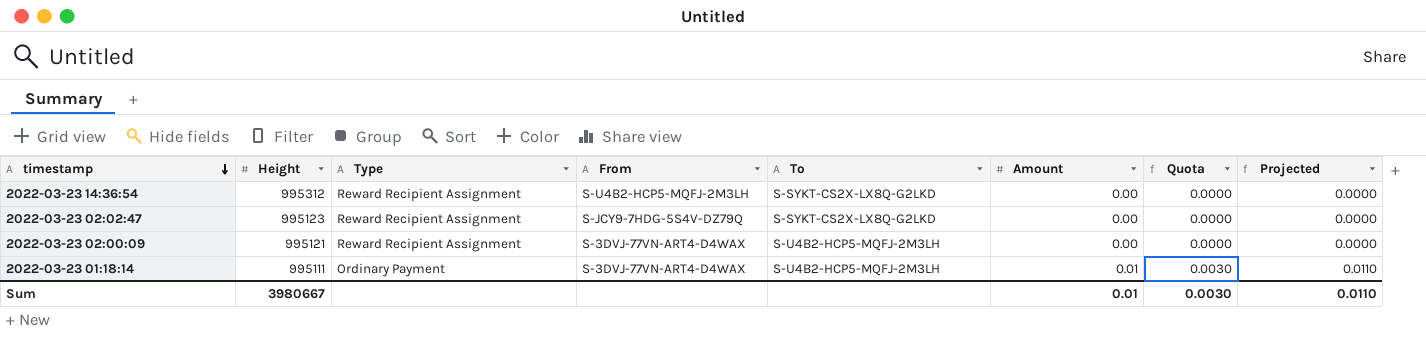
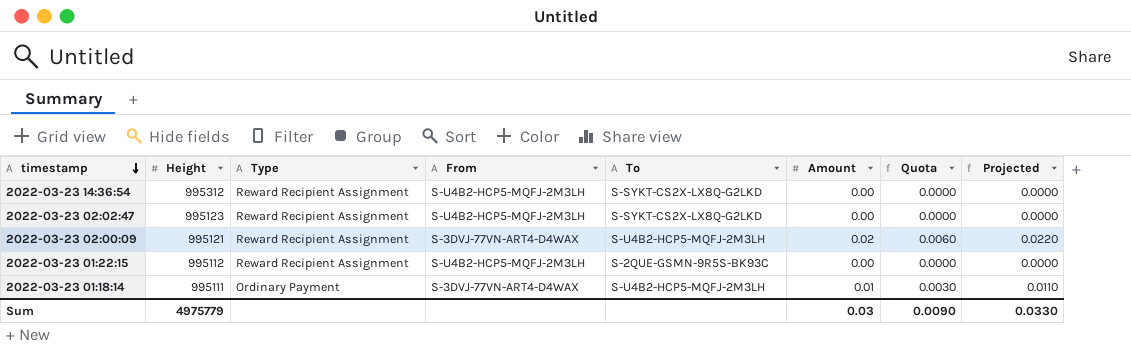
2022-03-23 02:02:47 | From: S-JCY9-7HDG-5S4V-DZ79Q -> S-U4B2-HCP5-MQFJ-2M3LH
2022-03-23 02:00:09 | Amount: 0.00 -> 0.02
2022-03-23 02:00:09 | Quota: 0.0000 -> 0.0060
2022-03-23 02:00:09 | Projected: 0.0000 -> 0.0220
row 2022-03-23 01:22:15: none -> 995112 | Reward Recipient Assignment | S-U4B2-HCP5-MQFJ-2M3LH | S-2QUE-GSMN-9R5S-BK93C | 0.00 | 0.0000 | 0.0000
Sum | Height: 3980667 -> 4975779
Sum | Amount: 0.01 -> 0.03
Sum | Quota: 0.0030 -> 0.0090
Sum | Projected: 0.0110 -> 0.0330

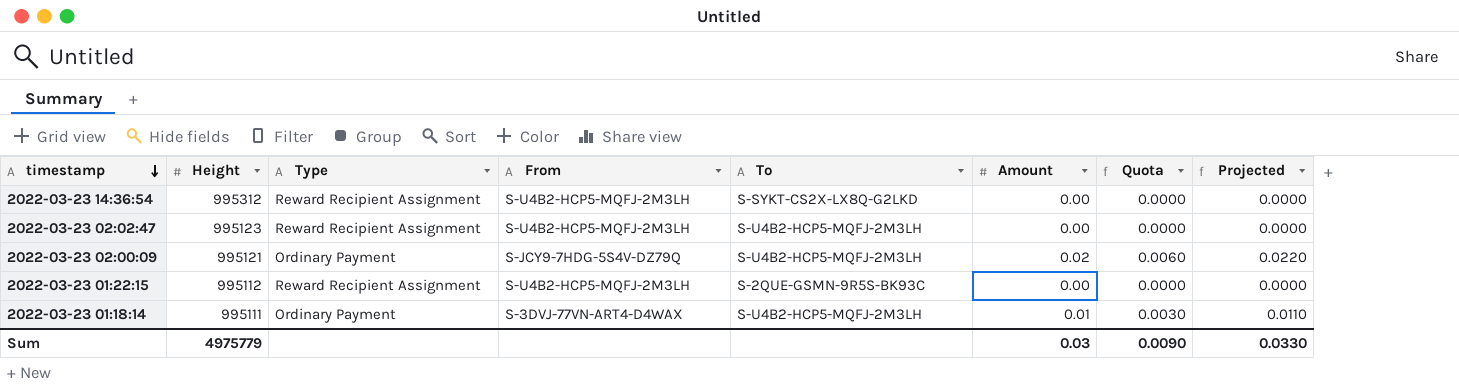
2022-03-23 02:02:47 | To: S-SYKT-CS2X-LX8Q-G2LKD -> S-U4B2-HCP5-MQFJ-2M3LH
2022-03-23 02:00:09 | Type: Reward Recipient Assignment -> Ordinary Payment
2022-03-23 02:00:09 | From: S-3DVJ-77VN-ART4-D4WAX -> S-JCY9-7HDG-5S4V-DZ79Q

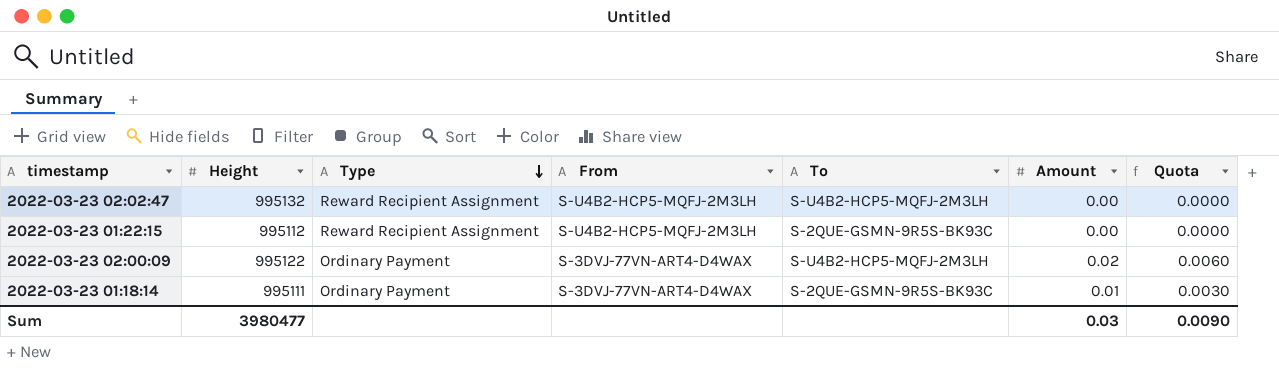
row order: timestamp descending -> Type descending
column Projected | formula: [Amount] * 1.1 -> none
row 2022-03-23 14:36:54: 995312 | Reward Recipient Assignment | S-U4B2-HCP5-MQFJ-2M3LH | S-SYKT-CS2X-LX8Q-G2LKD | 0.00 | 0.0000 | 0.0000 -> none
2022-03-23 02:02:47 | Height: 995123 -> 995132
2022-03-23 02:00:09 | Height: 995121 -> 995122
2022-03-23 02:00:09 | From: S-JCY9-7HDG-5S4V-DZ79Q -> S-3DVJ-77VN-ART4-D4WAX
2022-03-23 01:18:14 | To: S-U4B2-HCP5-MQFJ-2M3LH -> S-2QUE-GSMN-9R5S-BK93C
Sum | Height: 4975779 -> 3980477

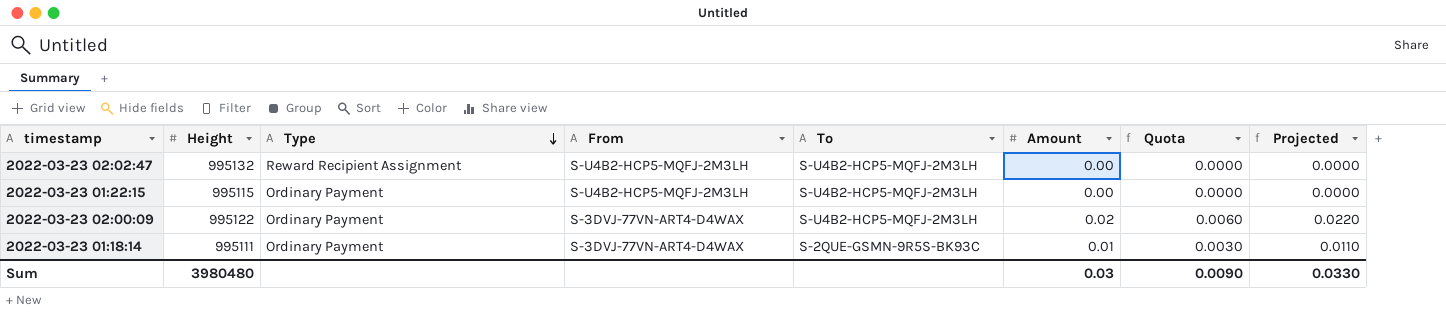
column Projected | formula: none -> [Amount] * 1.1
2022-03-23 01:22:15 | Height: 995112 -> 995115
2022-03-23 01:22:15 | Type: Reward Recipient Assignment -> Ordinary Payment
2022-03-23 01:22:15 | To: S-2QUE-GSMN-9R5S-BK93C -> S-U4B2-HCP5-MQFJ-2M3LH
Sum | Height: 3980477 -> 3980480

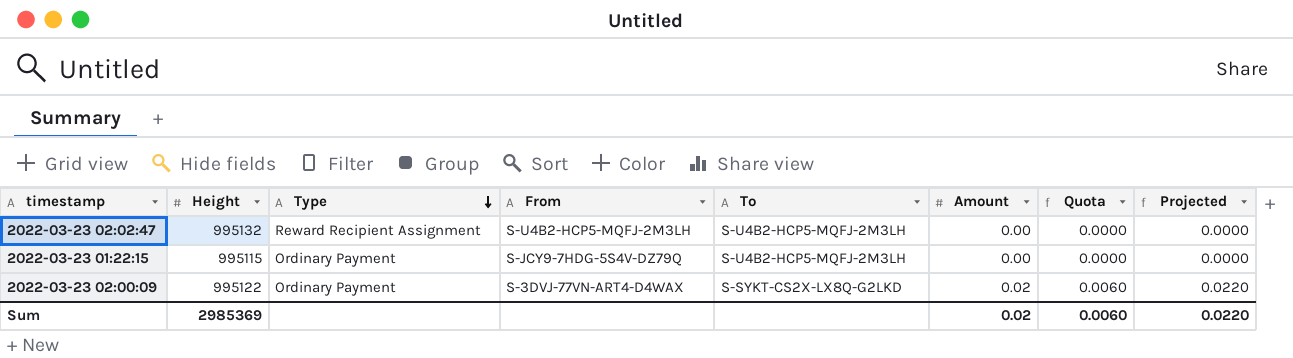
row 2022-03-23 01:18:14: 995111 | Ordinary Payment | S-3DVJ-77VN-ART4-D4WAX | S-2QUE-GSMN-9R5S-BK93C | 0.01 | 0.0030 | 0.0110 -> none
2022-03-23 01:22:15 | From: S-U4B2-HCP5-MQFJ-2M3LH -> S-JCY9-7HDG-5S4V-DZ79Q
2022-03-23 02:00:09 | To: S-U4B2-HCP5-MQFJ-2M3LH -> S-SYKT-CS2X-LX8Q-G2LKD
Sum | Height: 3980480 -> 2985369
Sum | Amount: 0.03 -> 0.02
Sum | Quota: 0.0090 -> 0.0060
Sum | Projected: 0.0330 -> 0.0220

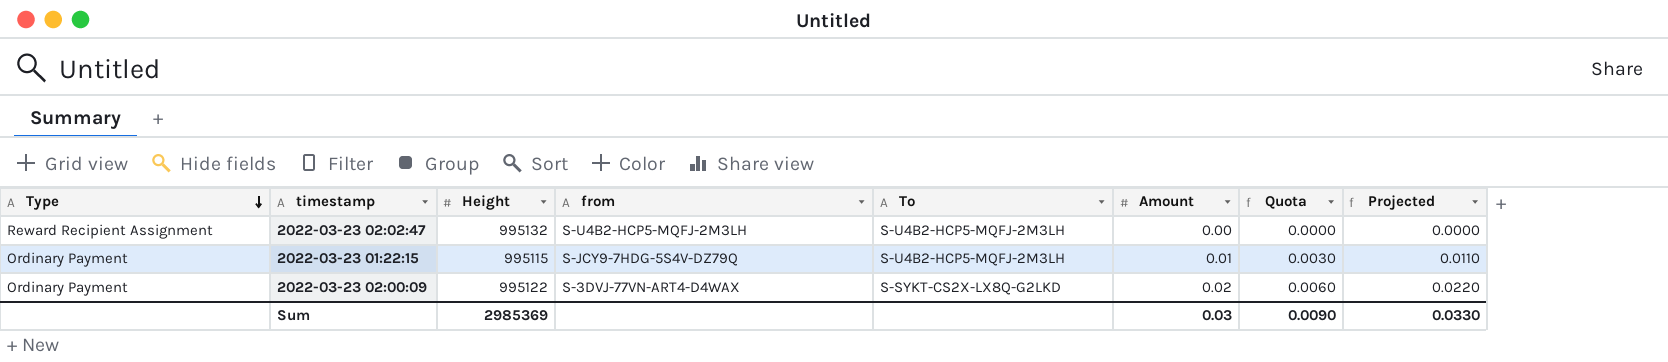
column Type | position: 3 -> 1
column name: From -> from
2022-03-23 01:22:15 | Amount: 0.00 -> 0.01
2022-03-23 01:22:15 | Quota: 0.0000 -> 0.0030
2022-03-23 01:22:15 | Projected: 0.0000 -> 0.0110
Sum | Amount: 0.02 -> 0.03
Sum | Quota: 0.0060 -> 0.0090
Sum | Projected: 0.0220 -> 0.0330

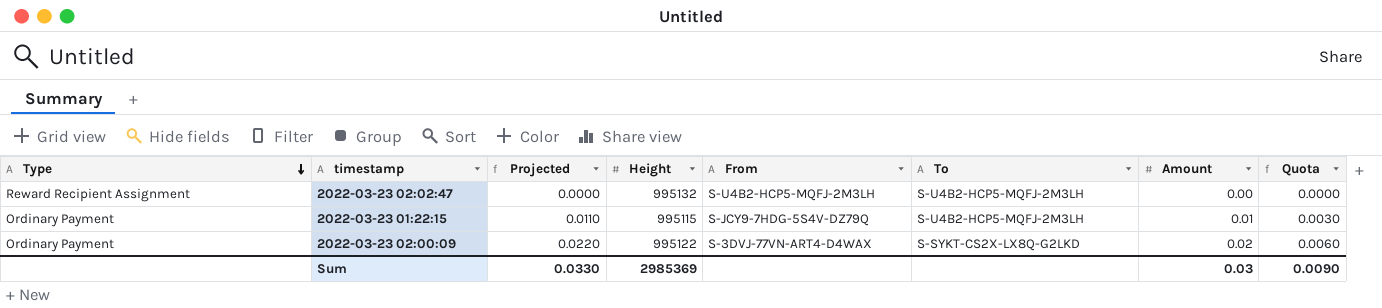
column Projected | position: 8 -> 3
column name: from -> From

